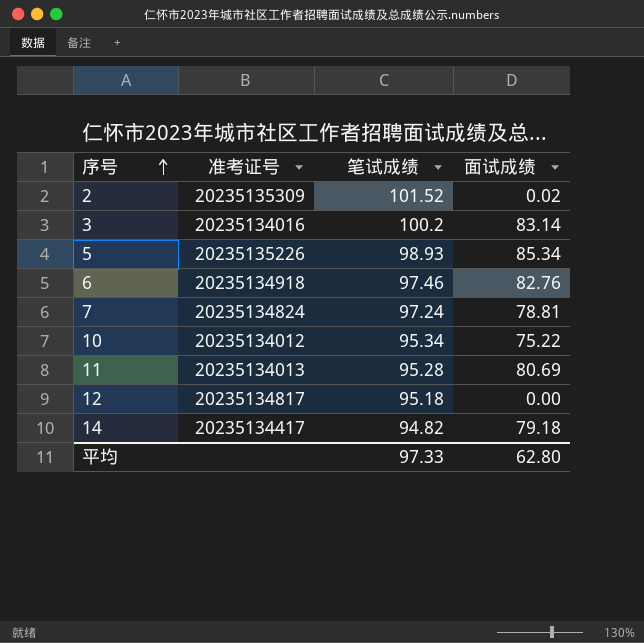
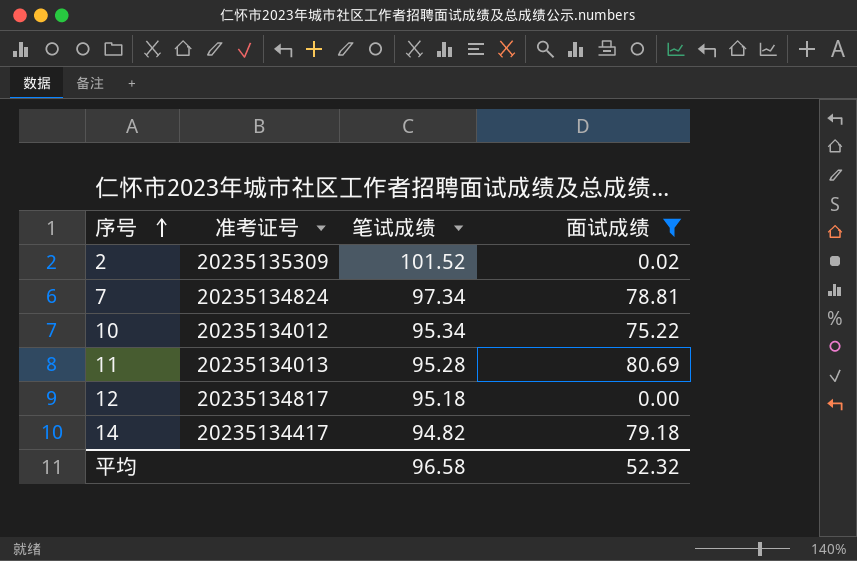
filter: none -> 面试成绩 <= 80.69
7 | 笔试成绩: 97.24 -> 97.34
平均 | 笔试成绩: 97.33 -> 96.58
平均 | 面试成绩: 62.80 -> 52.32

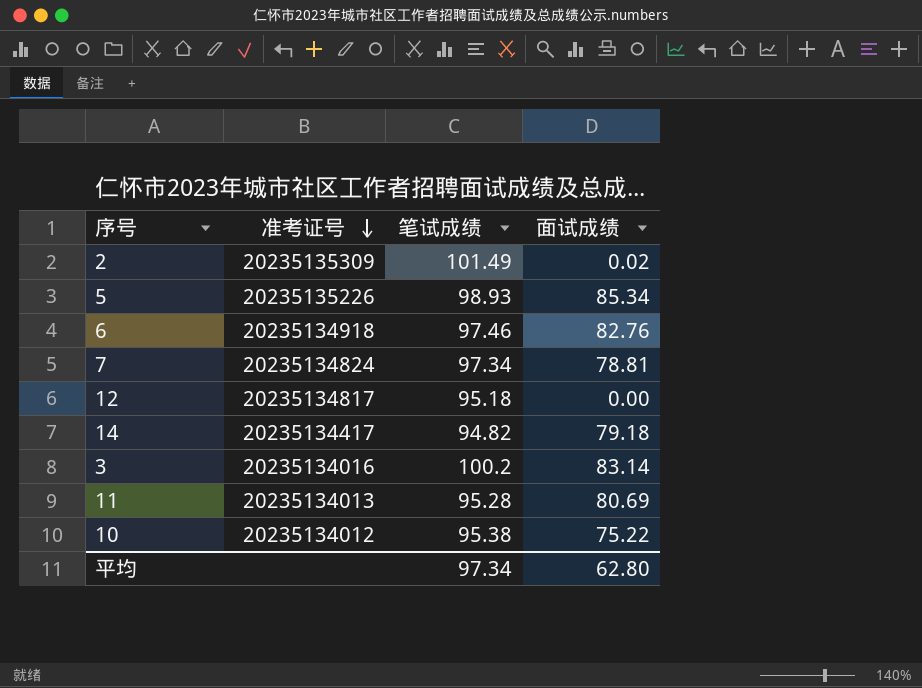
filter: 面试成绩 <= 80.69 -> none
row order: 序号 ascending -> 准考证号 descending
2 | 笔试成绩: 101.52 -> 101.49
10 | 笔试成绩: 95.34 -> 95.38
平均 | 笔试成绩: 96.58 -> 97.34
平均 | 面试成绩: 52.32 -> 62.80

